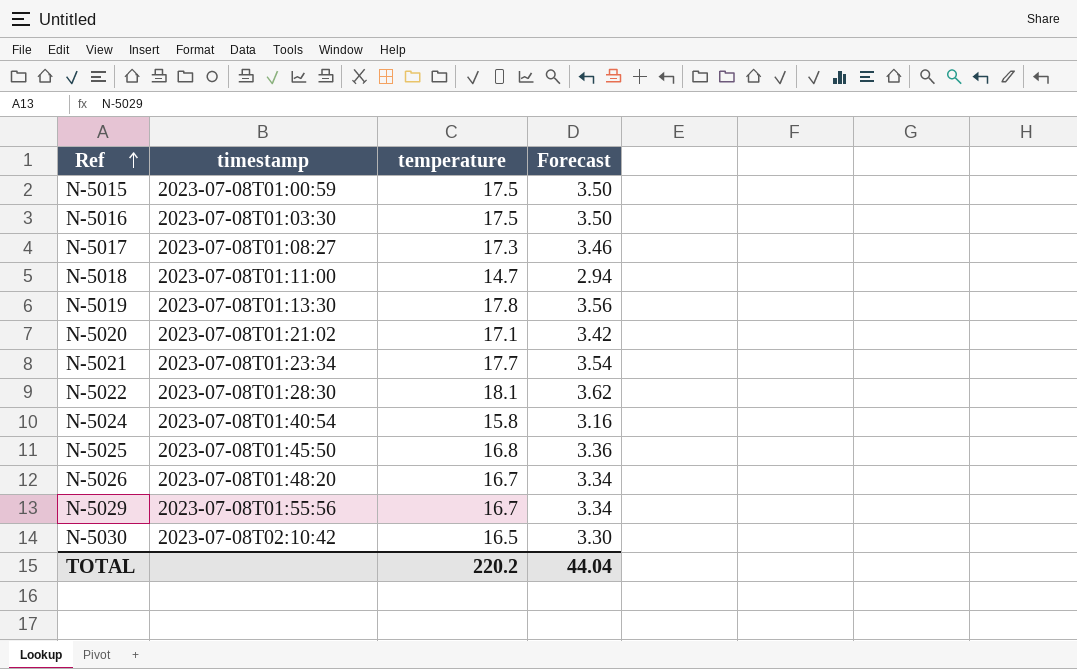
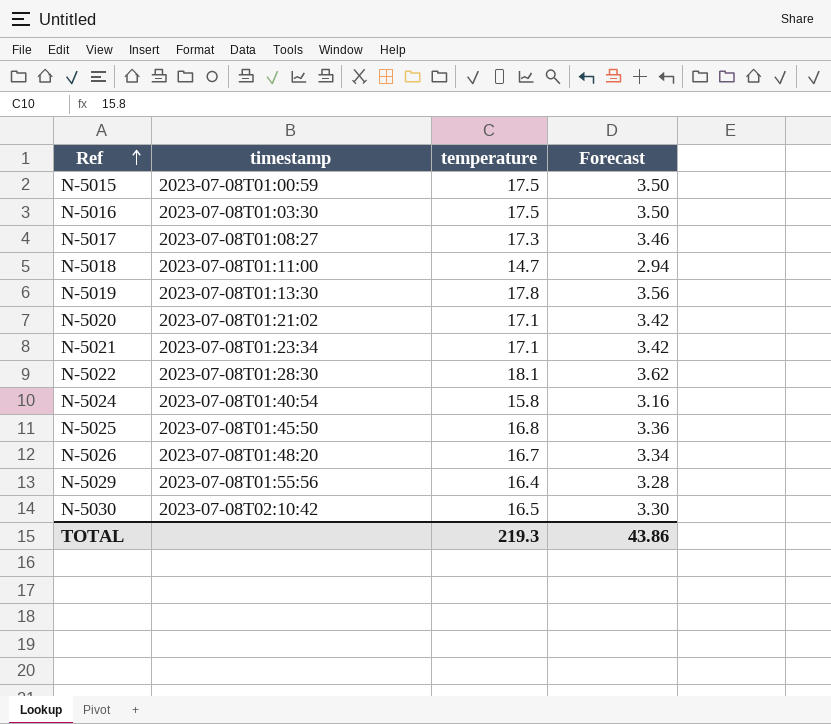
N-5021 | temperature: 17.7 -> 17.1
N-5021 | Forecast: 3.54 -> 3.42
N-5029 | temperature: 16.7 -> 16.4
N-5029 | Forecast: 3.34 -> 3.28
TOTAL | temperature: 220.2 -> 219.3
TOTAL | Forecast: 44.04 -> 43.86

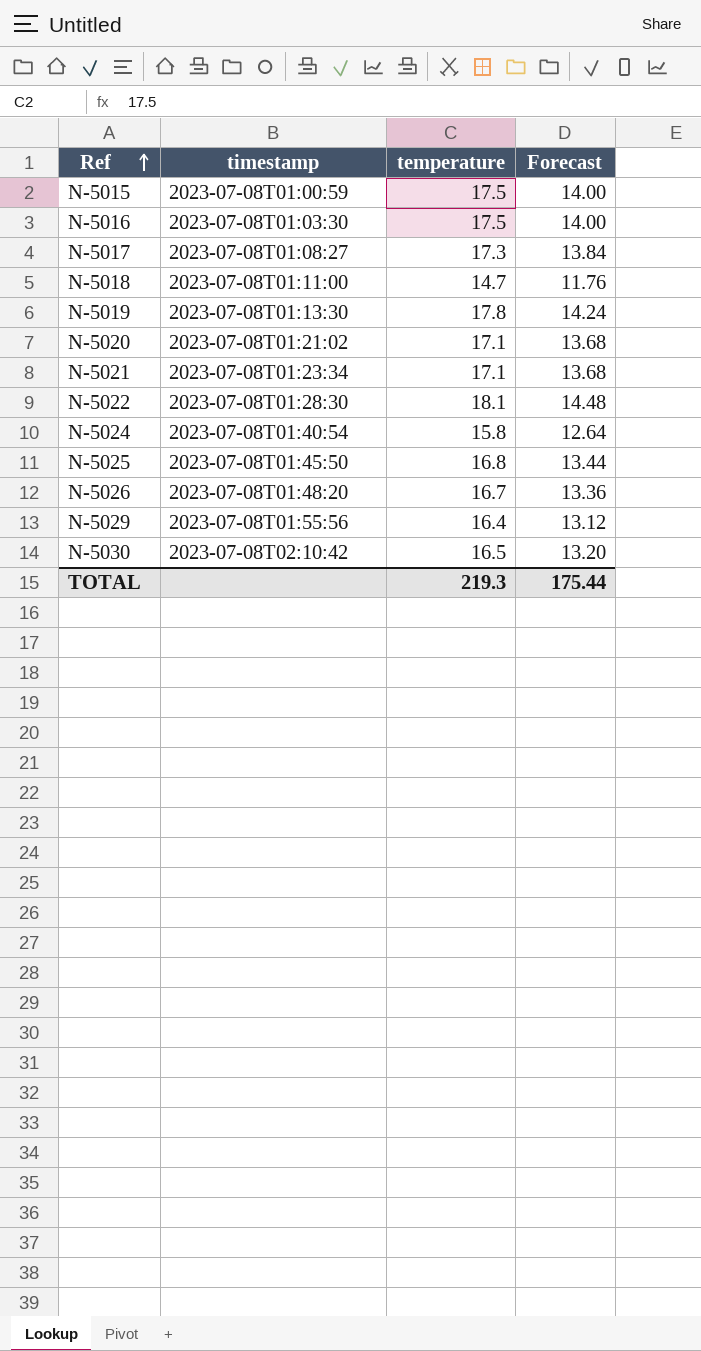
column Forecast | formula: [temperature] * 0.2 -> [temperature] * 0.8
TOTAL | Forecast: 43.86 -> 175.44

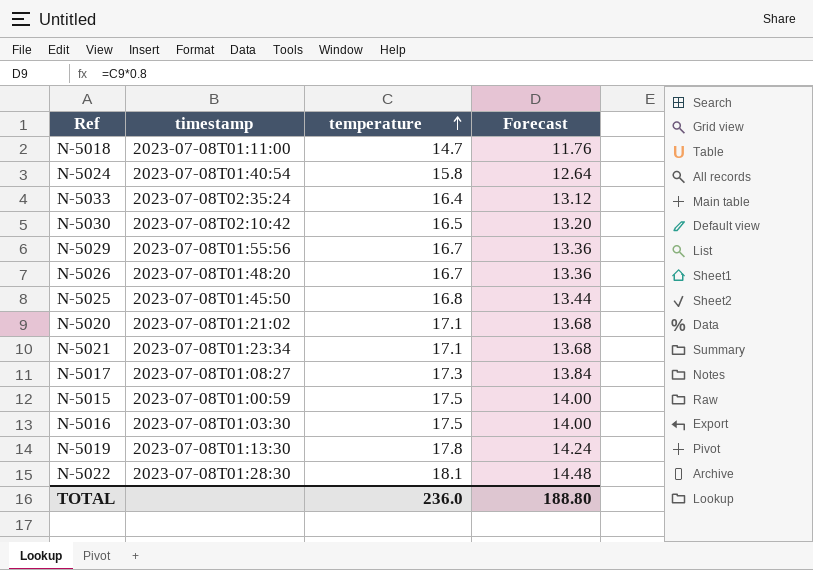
row order: Ref ascending -> temperature ascending
row N-5033: none -> 2023-07-08T02:35:24 | 16.4 | 13.12
N-5029 | temperature: 16.4 -> 16.7
N-5029 | Forecast: 13.12 -> 13.36
TOTAL | temperature: 219.3 -> 236.0
TOTAL | Forecast: 175.44 -> 188.80

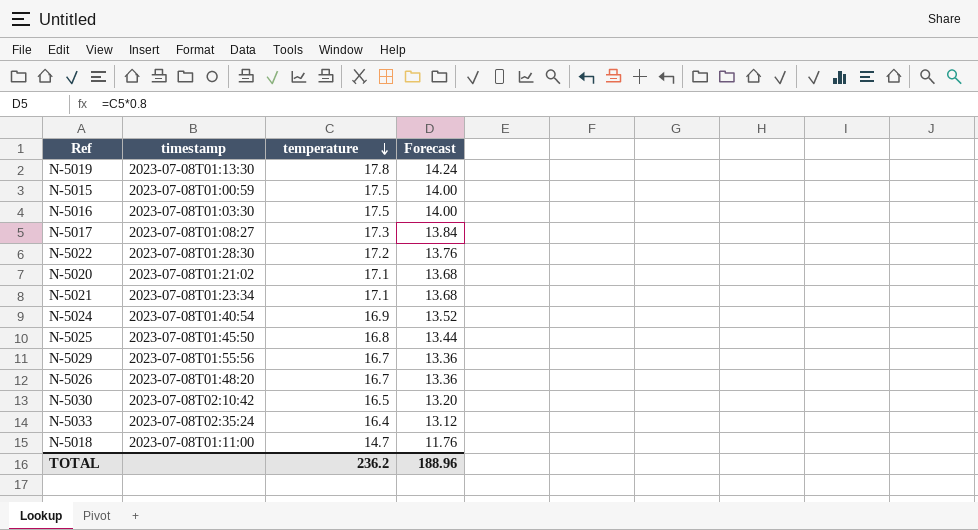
row order: temperature ascending -> temperature descending
N-5022 | temperature: 18.1 -> 17.2
N-5022 | Forecast: 14.48 -> 13.76
N-5024 | temperature: 15.8 -> 16.9
N-5024 | Forecast: 12.64 -> 13.52
TOTAL | temperature: 236.0 -> 236.2
TOTAL | Forecast: 188.80 -> 188.96

